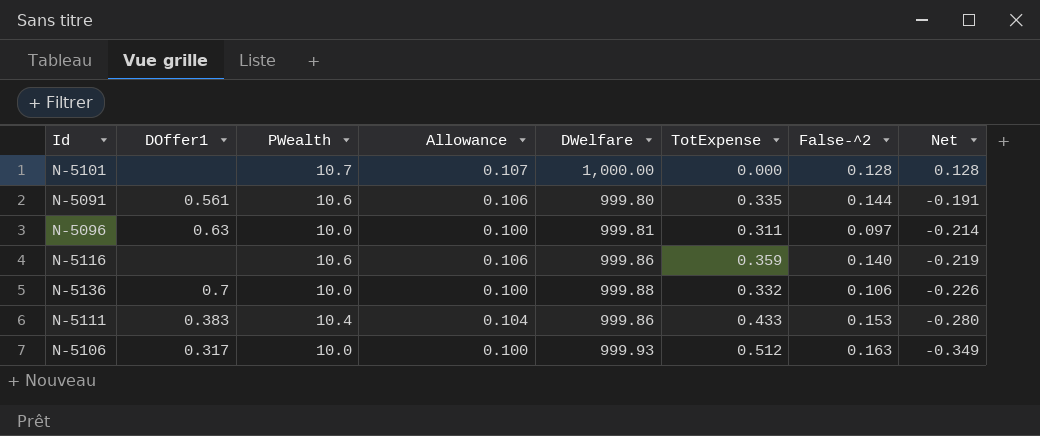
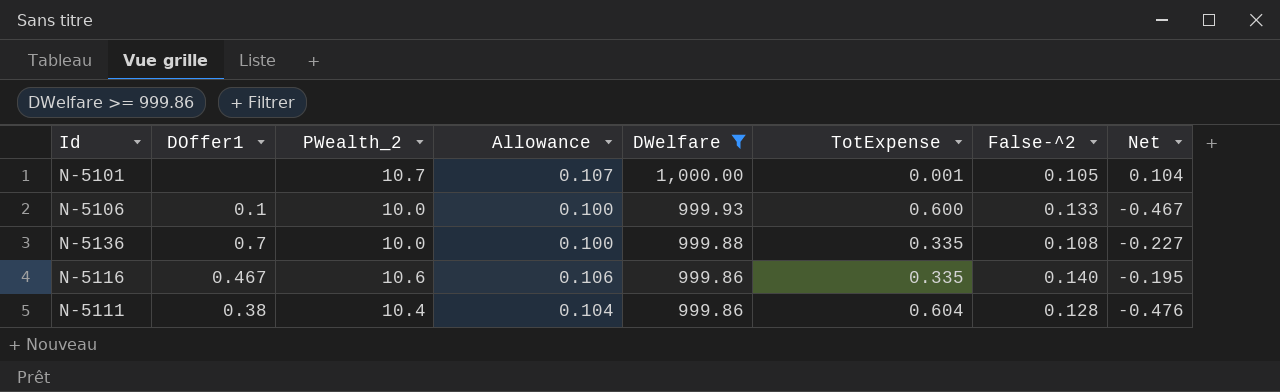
filter: none -> DWelfare >= 999.86
row order: Net descending -> DWelfare descending
column name: PWealth -> PWealth_2
N-5101 | TotExpense: 0.000 -> 0.001
N-5101 | False-^2: 0.128 -> 0.105
N-5101 | Net: 0.128 -> 0.104
N-5106 | DOffer1: 0.317 -> 0.1
N-5106 | TotExpense: 0.512 -> 0.600
N-5106 | False-^2: 0.163 -> 0.133
N-5106 | Net: -0.349 -> -0.467
N-5136 | TotExpense: 0.332 -> 0.335
N-5136 | False-^2: 0.106 -> 0.108
N-5136 | Net: -0.226 -> -0.227
N-5116 | DOffer1: none -> 0.467
N-5116 | TotExpense: 0.359 -> 0.335
N-5116 | Net: -0.219 -> -0.195
N-5111 | DOffer1: 0.383 -> 0.38
N-5111 | TotExpense: 0.433 -> 0.604
N-5111 | False-^2: 0.153 -> 0.128
N-5111 | Net: -0.280 -> -0.476

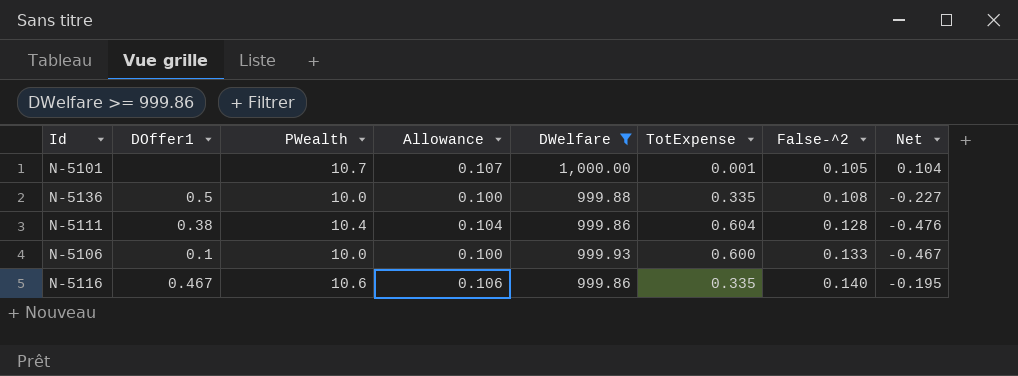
row order: DWelfare descending -> False-^2 ascending
column name: PWealth_2 -> PWealth
N-5136 | DOffer1: 0.7 -> 0.5

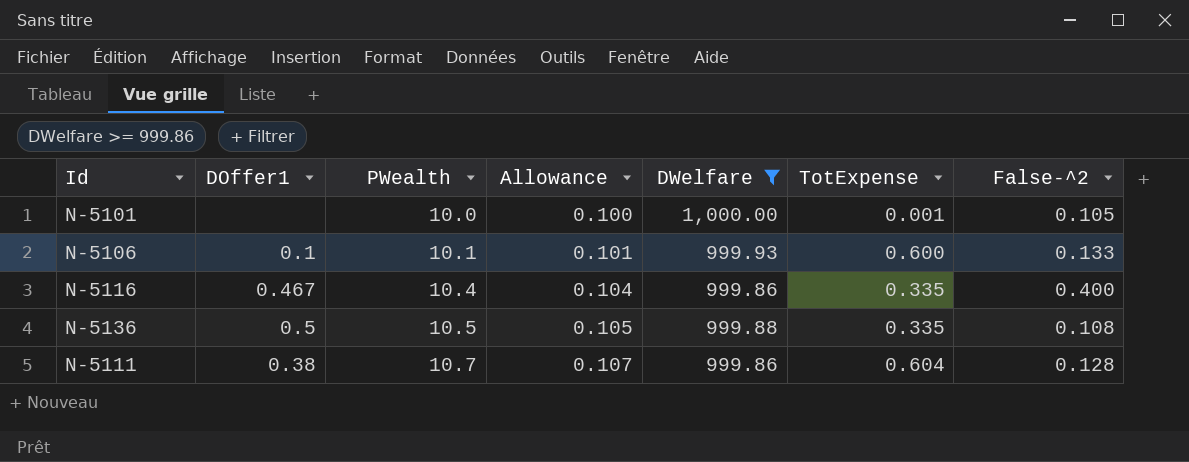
row order: False-^2 ascending -> PWealth ascending
column Net | formula: [False-^2] - [TotExpense] -> none
N-5101 | PWealth: 10.7 -> 10.0
N-5101 | Allowance: 0.107 -> 0.100
N-5106 | PWealth: 10.0 -> 10.1
N-5106 | Allowance: 0.100 -> 0.101
N-5116 | PWealth: 10.6 -> 10.4
N-5116 | Allowance: 0.106 -> 0.104
N-5116 | False-^2: 0.140 -> 0.400
N-5136 | PWealth: 10.0 -> 10.5
N-5136 | Allowance: 0.100 -> 0.105
N-5111 | PWealth: 10.4 -> 10.7
N-5111 | Allowance: 0.104 -> 0.107

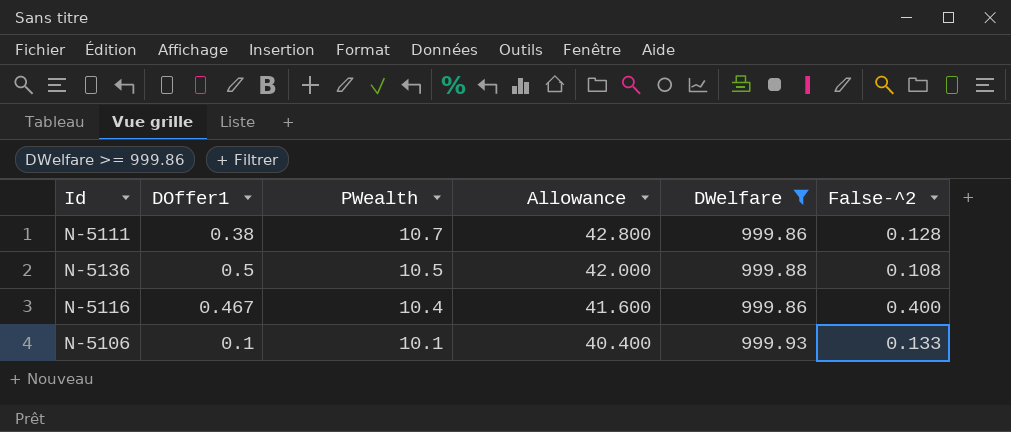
row order: PWealth ascending -> PWealth descending
column TotExpense | position: 6 -> none
column Allowance | formula: [PWealth] * 0.01 -> [PWealth] * 4
row N-5101: none | 10.0 | 0.100 | 1,000.00 | 0.001 | 0.105 -> none

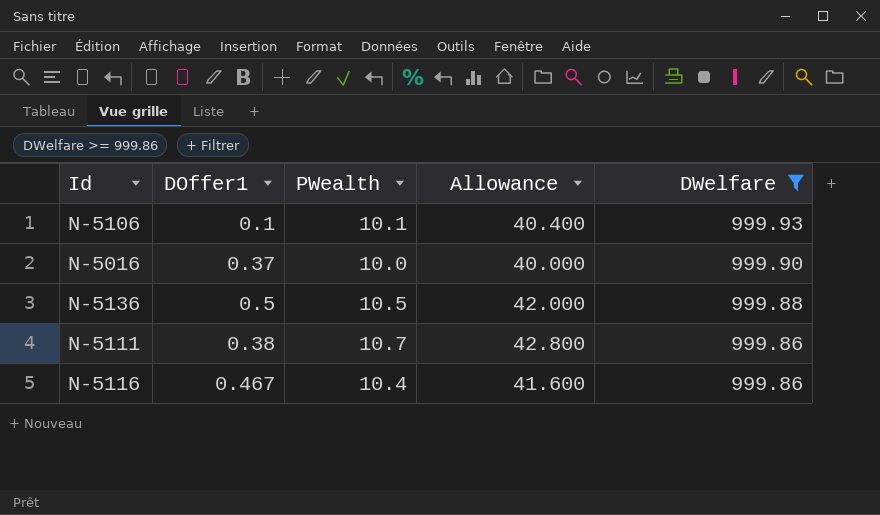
row order: PWealth descending -> DWelfare descending
column False-^2 | position: 6 -> none
row N-5016: none -> 0.37 | 10.0 | 40.000 | 999.90

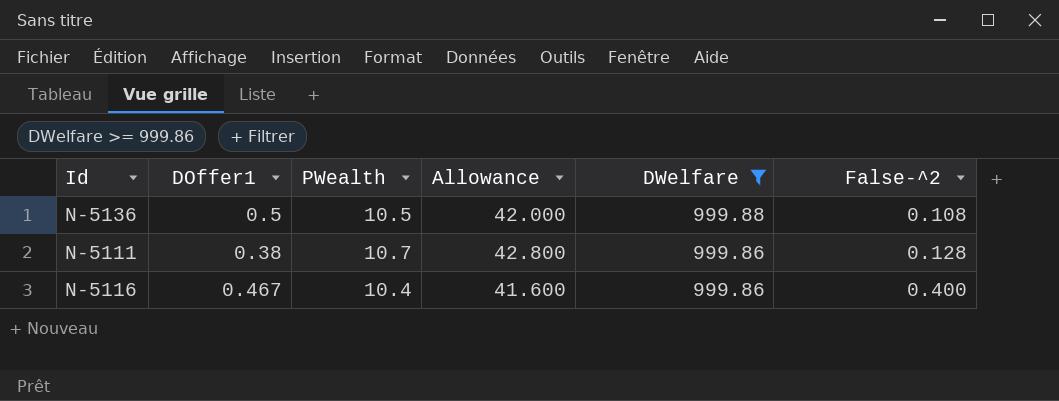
column False-^2 | position: none -> 6
row N-5106: 0.1 | 10.1 | 40.400 | 999.93 -> none
row N-5016: 0.37 | 10.0 | 40.000 | 999.90 -> none

